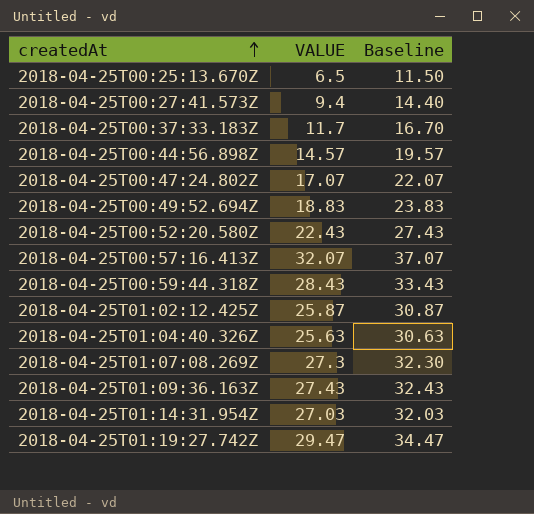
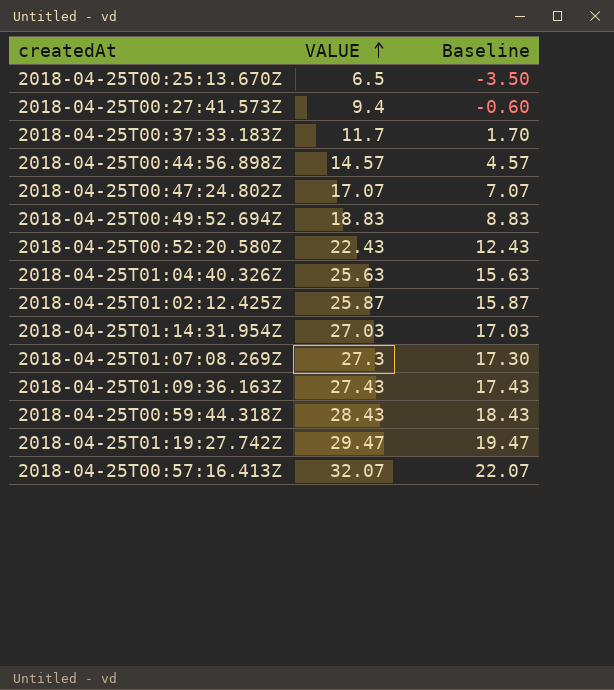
row order: createdAt ascending -> VALUE ascending
column Baseline | formula: [VALUE] + 5 -> [VALUE] - 10

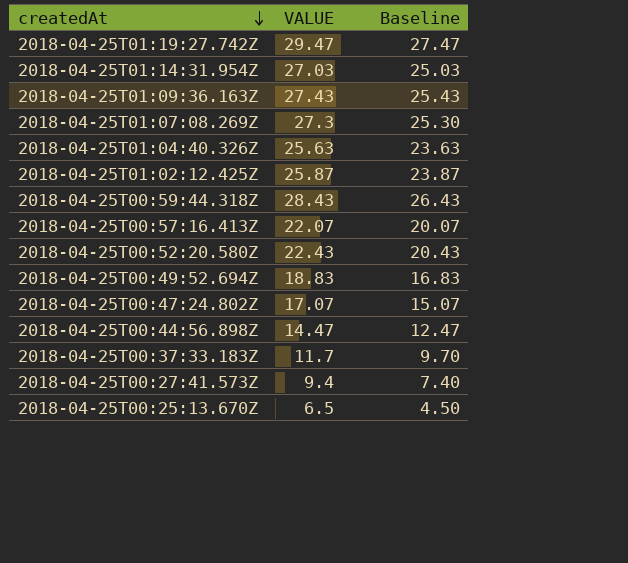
row order: VALUE ascending -> createdAt descending
column Baseline | formula: [VALUE] - 10 -> [VALUE] - 2
2018-04-25T00:57:16.413Z | VALUE: 32.07 -> 22.07
2018-04-25T00:44:56.898Z | VALUE: 14.57 -> 14.47

